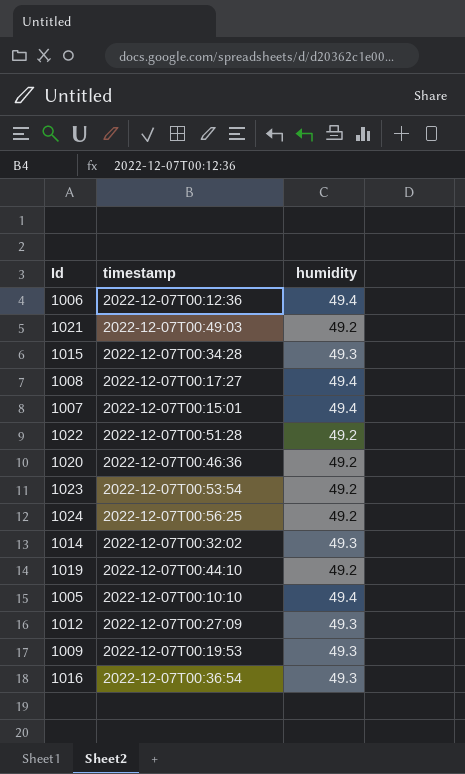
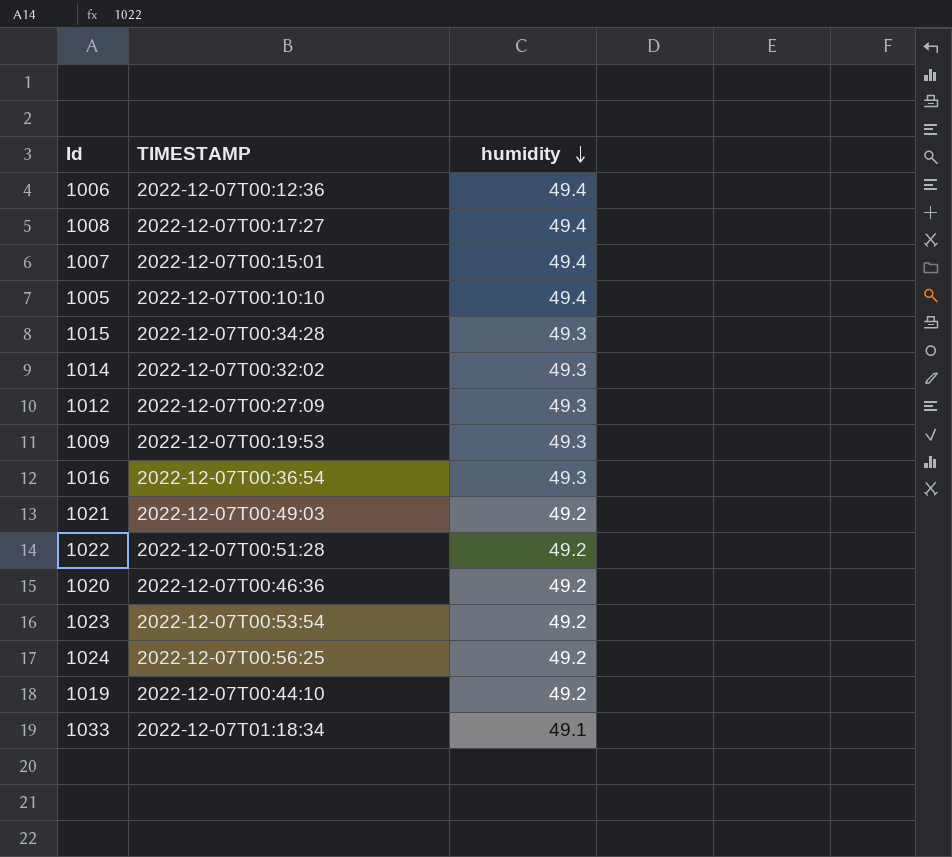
row order: none -> humidity descending
column name: timestamp -> TIMESTAMP
row 1033: none -> 2022-12-07T01:18:34 | 49.1

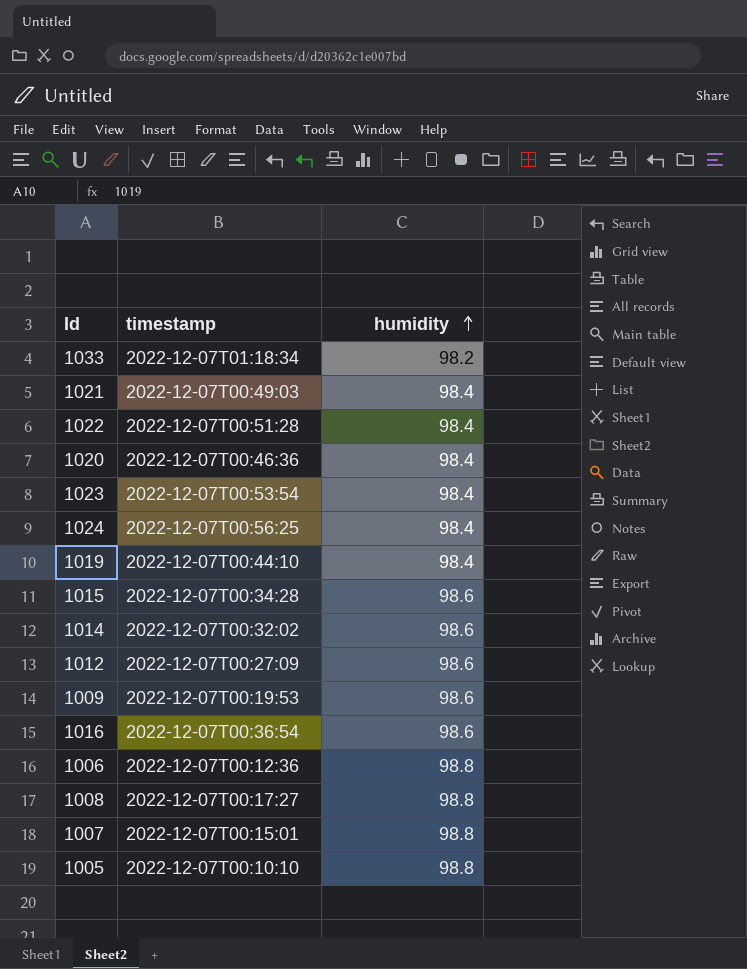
row order: humidity descending -> humidity ascending
column name: TIMESTAMP -> timestamp
1033 | humidity: 49.1 -> 98.2
1021 | humidity: 49.2 -> 98.4
1022 | humidity: 49.2 -> 98.4
1020 | humidity: 49.2 -> 98.4
1023 | humidity: 49.2 -> 98.4
1024 | humidity: 49.2 -> 98.4
1019 | humidity: 49.2 -> 98.4
1015 | humidity: 49.3 -> 98.6
1014 | humidity: 49.3 -> 98.6
1012 | humidity: 49.3 -> 98.6
1009 | humidity: 49.3 -> 98.6
1016 | humidity: 49.3 -> 98.6
1006 | humidity: 49.4 -> 98.8
1008 | humidity: 49.4 -> 98.8
1007 | humidity: 49.4 -> 98.8
1005 | humidity: 49.4 -> 98.8

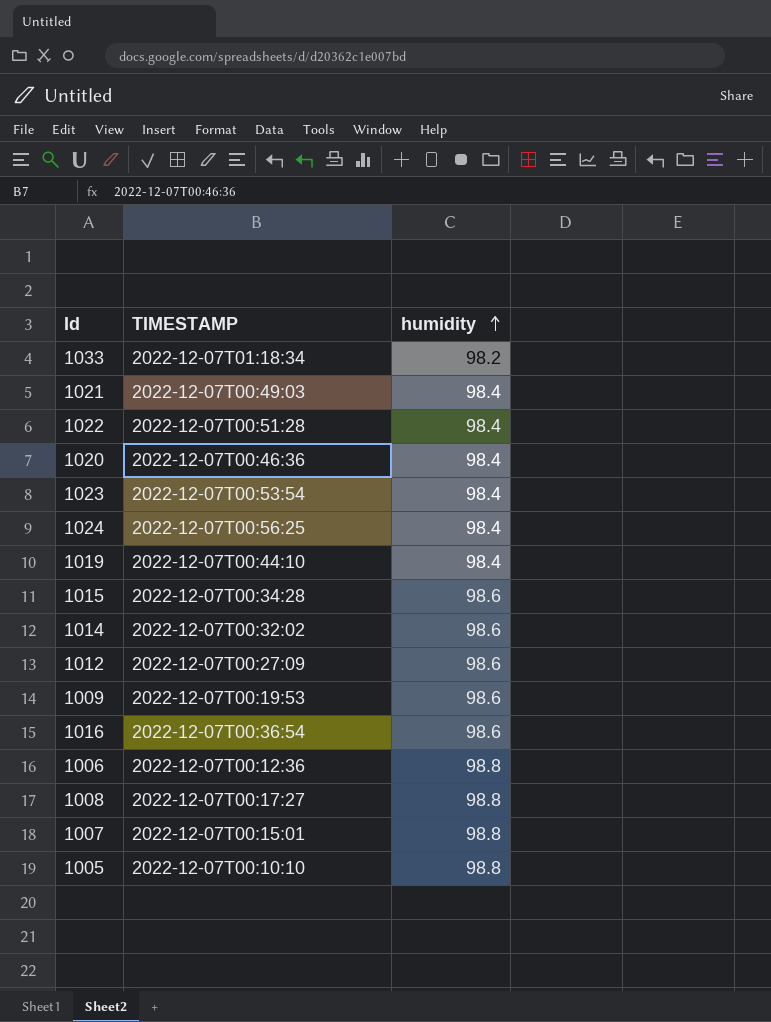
column name: timestamp -> TIMESTAMP

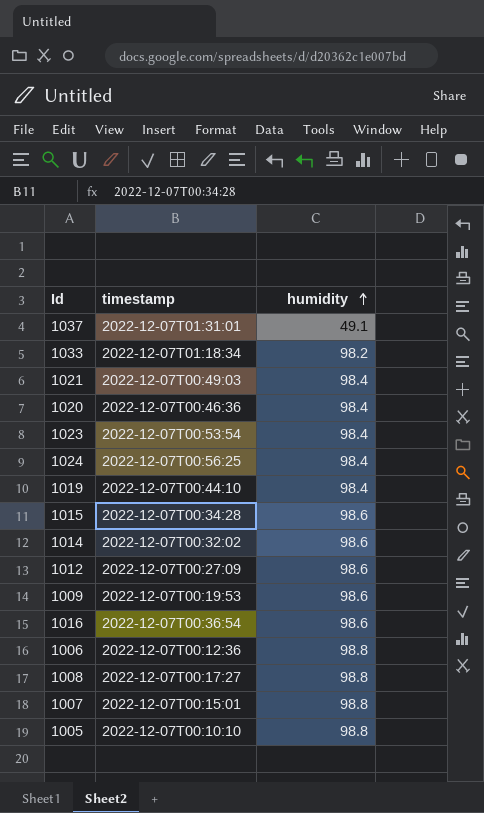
column name: TIMESTAMP -> timestamp
row 1022: 2022-12-07T00:51:28 | 98.4 -> none
row 1037: none -> 2022-12-07T01:31:01 | 49.1

